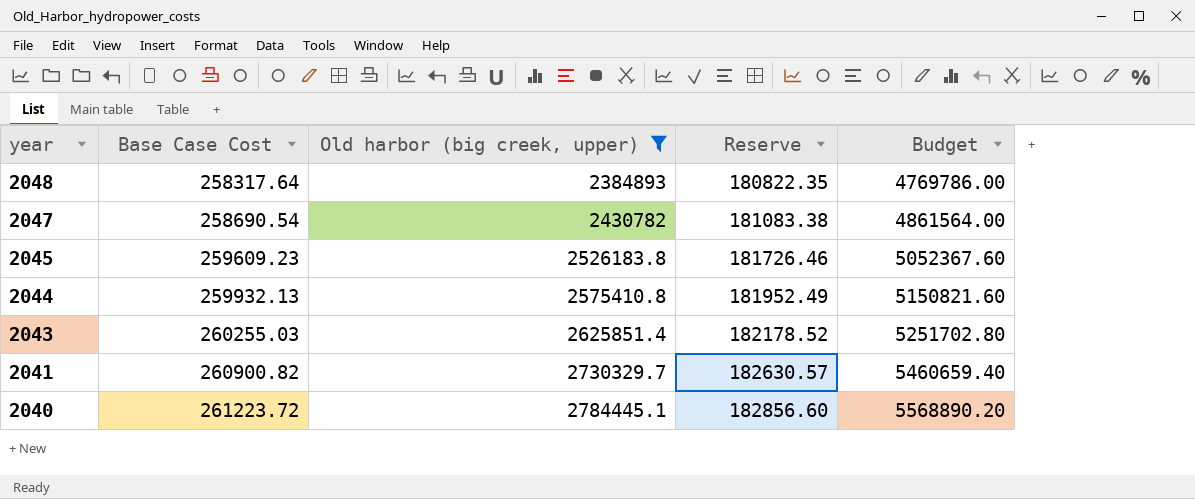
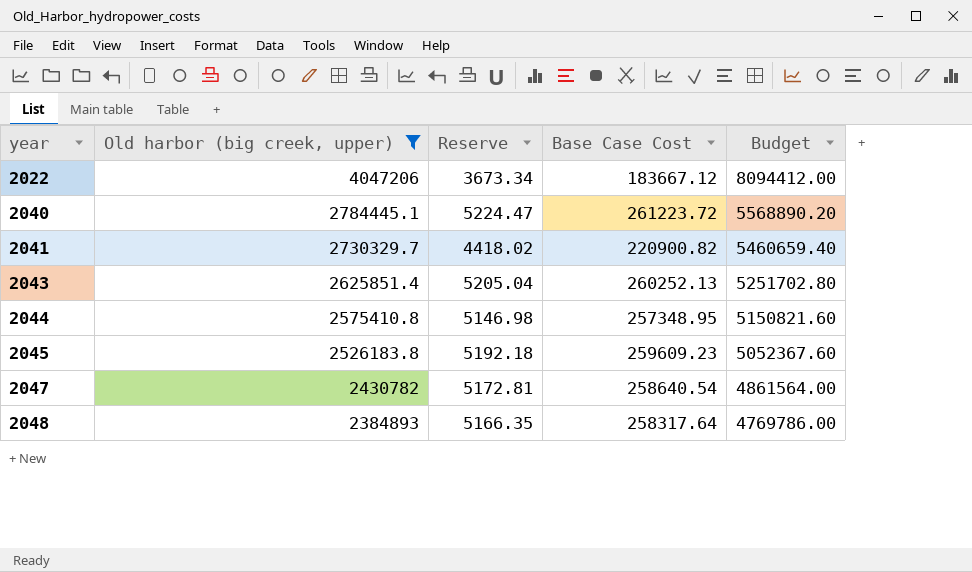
row order: year descending -> year ascending
column Reserve | formula: [Base Case Cost] * 0.7 -> [Base Case Cost] * 0.02
column Base Case Cost | position: 2 -> 4
row 2022: none -> 4047206 | 3673.34 | 183667.12 | 8094412.00
2041 | Base Case Cost: 260900.82 -> 220900.82
2043 | Base Case Cost: 260255.03 -> 260252.13
2044 | Base Case Cost: 259932.13 -> 257348.95
2047 | Base Case Cost: 258690.54 -> 258640.54

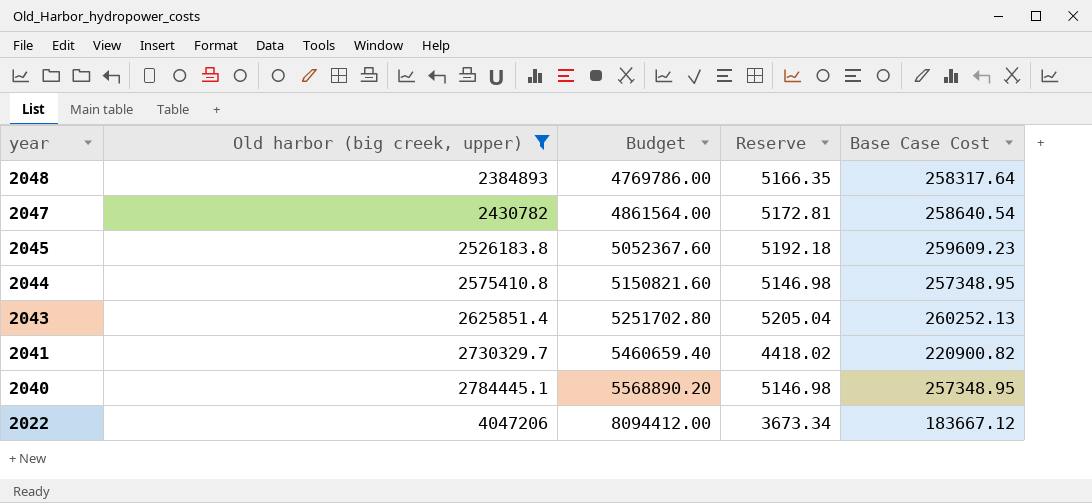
row order: year ascending -> year descending
column Budget | position: 5 -> 3
2040 | Reserve: 5224.47 -> 5146.98
2040 | Base Case Cost: 261223.72 -> 257348.95

